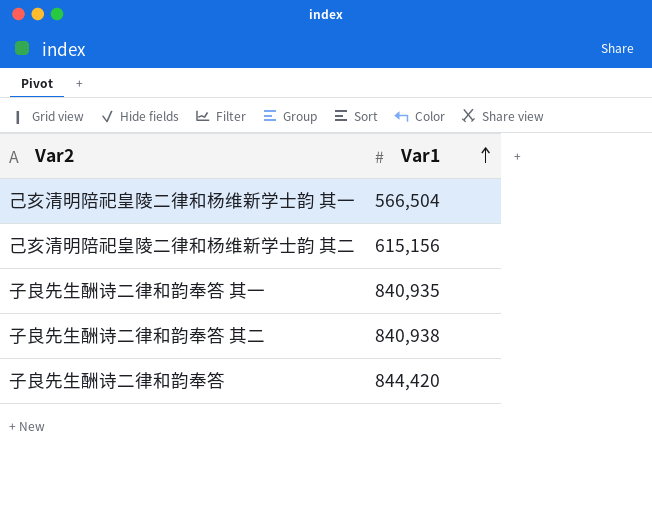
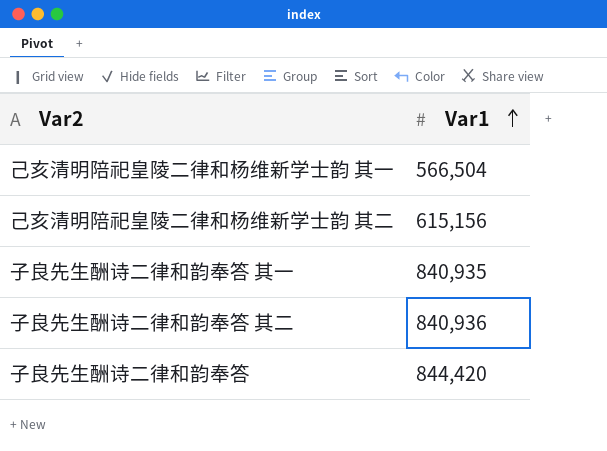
子良先生酬诗二律和韵奉答 其二 | Var1: 840,938 -> 840,936

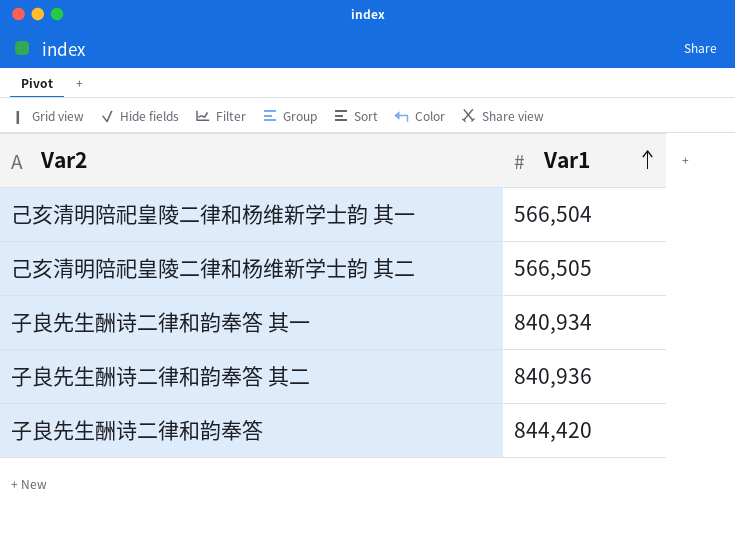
己亥清明陪祀皇陵二律和杨维新学士韵 其二 | Var1: 615,156 -> 566,505
子良先生酬诗二律和韵奉答 其一 | Var1: 840,935 -> 840,934

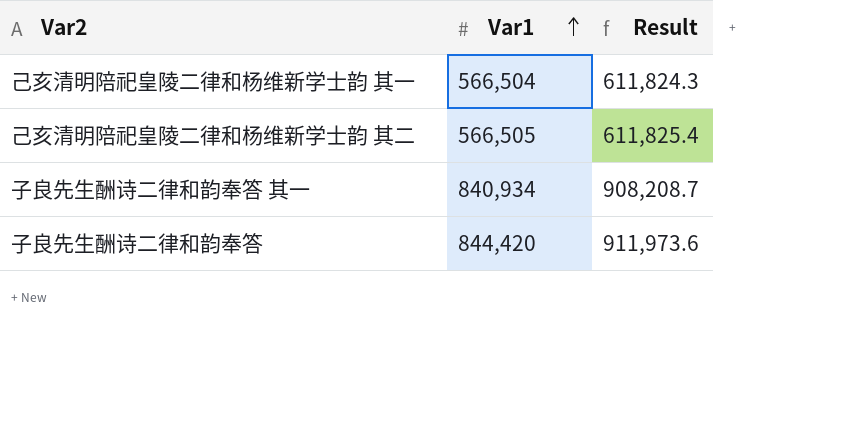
column Result | formula: none -> [Var1] * 1.08
row 子良先生酬诗二律和韵奉答 其二: 840,936 -> none

